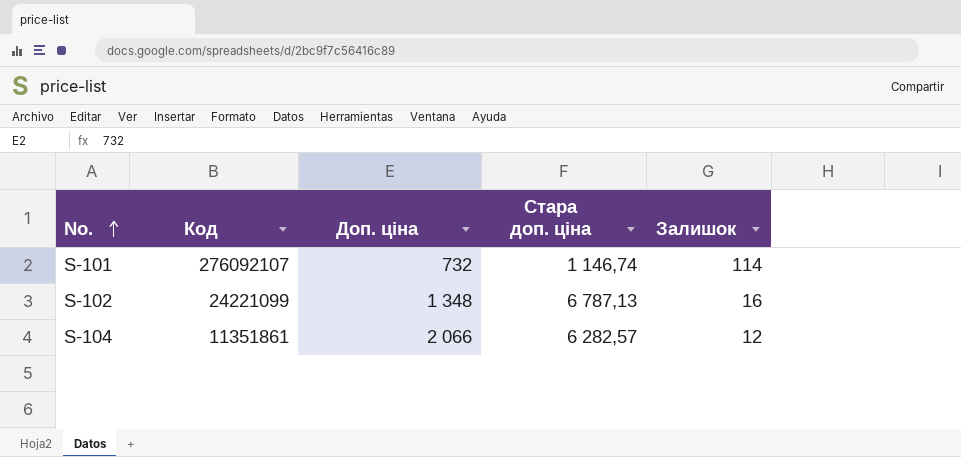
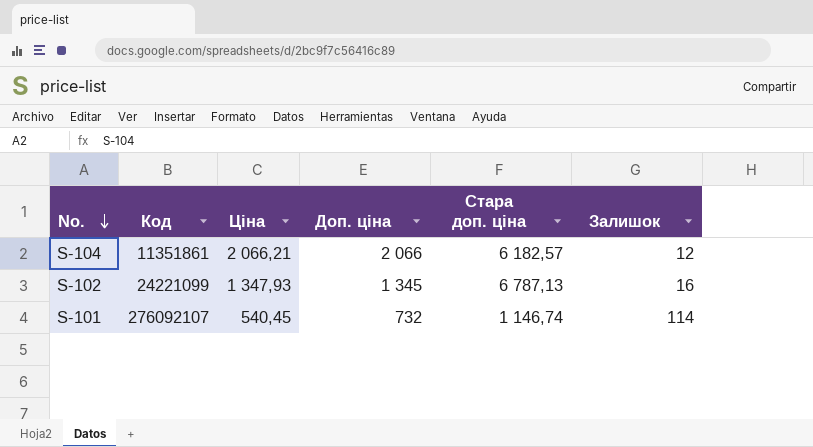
row order: No. ascending -> No. descending
column Ціна | position: none -> 3
S-104 | Стара доп. ціна: 6 282,57 -> 6 182,57
S-102 | Доп. ціна: 1 348 -> 1 345

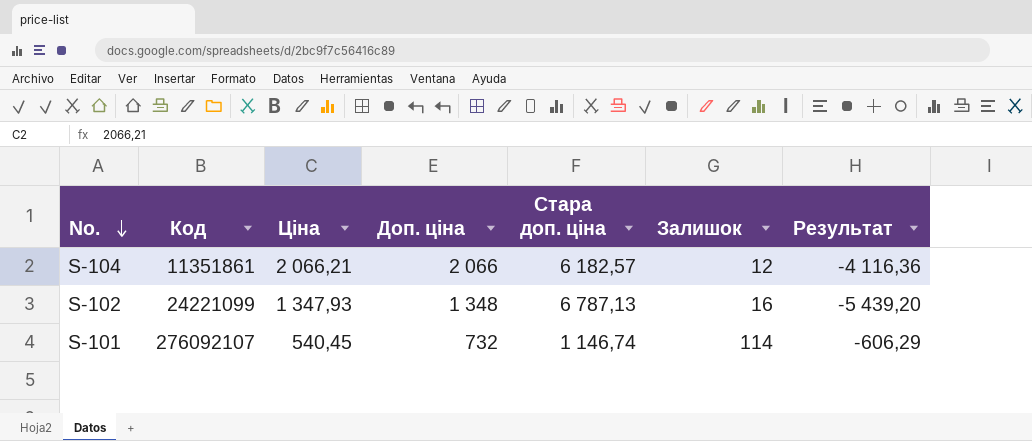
column Результат | formula: none -> [Ціна] - [Стара доп. ціна]
S-102 | Доп. ціна: 1 345 -> 1 348

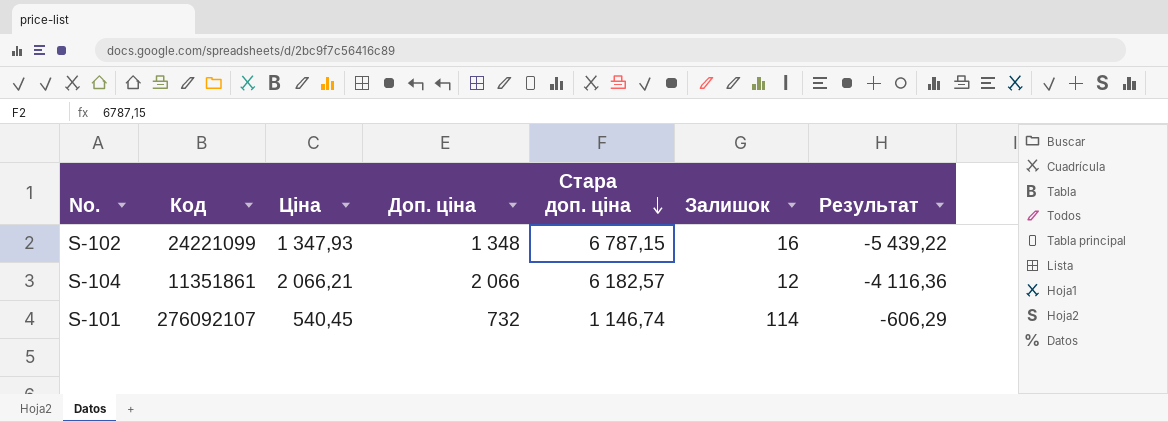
row order: No. descending -> Стара доп. ціна descending
S-102 | Стара доп. ціна: 6 787,13 -> 6 787,15
S-102 | Результат: -5 439,20 -> -5 439,22

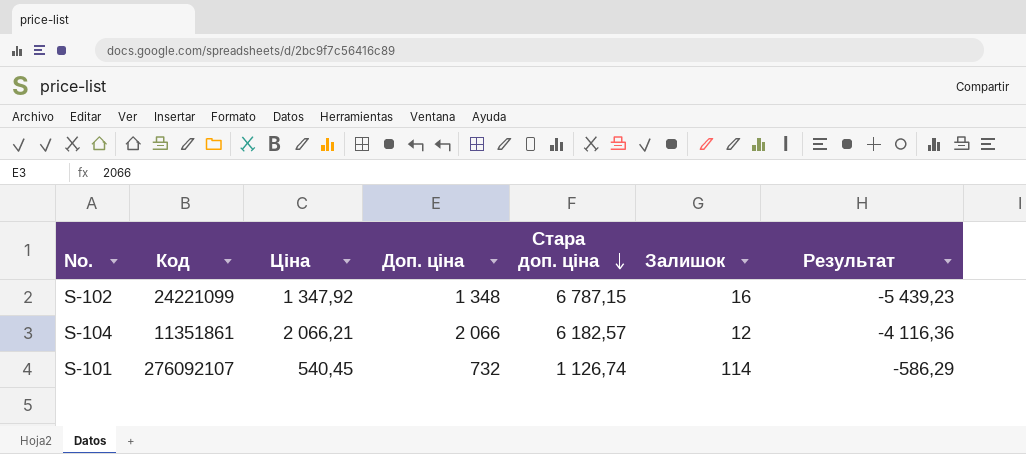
S-102 | Ціна: 1 347,93 -> 1 347,92
S-102 | Результат: -5 439,22 -> -5 439,23
S-101 | Стара доп. ціна: 1 146,74 -> 1 126,74
S-101 | Результат: -606,29 -> -586,29

